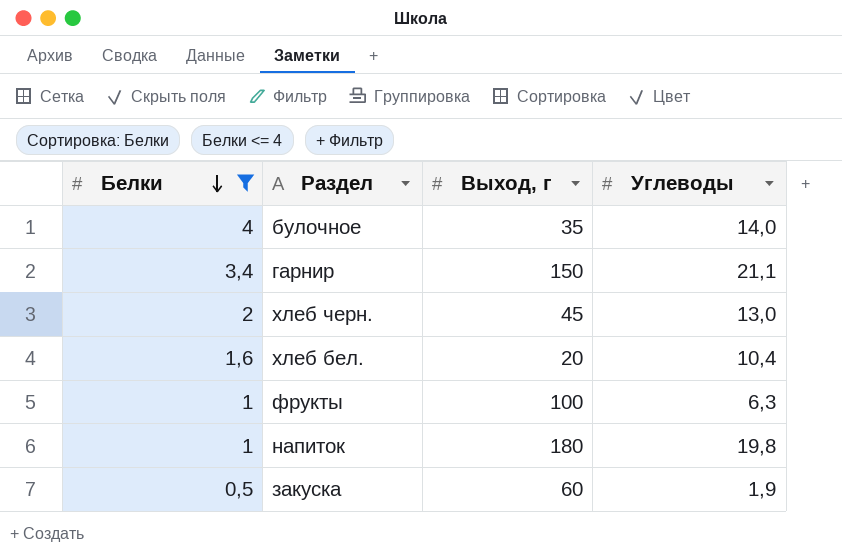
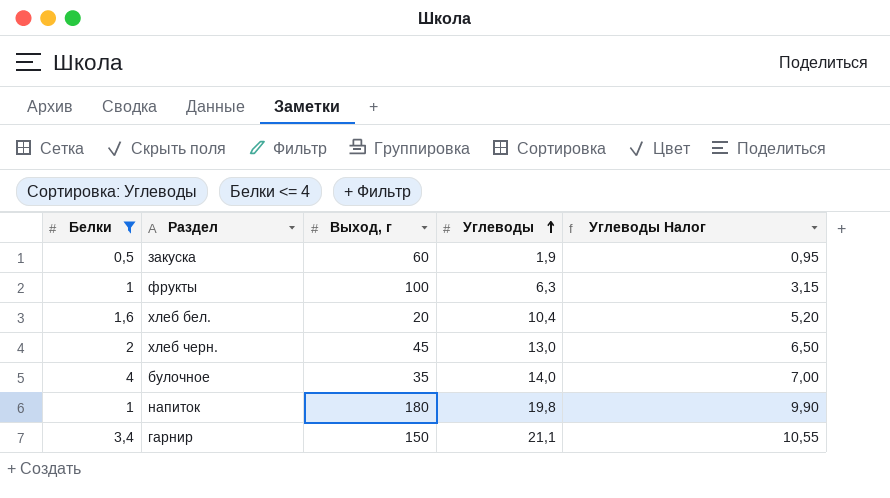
row order: Белки descending -> Углеводы ascending
column Углеводы Налог | formula: none -> [Углеводы] * 0,5

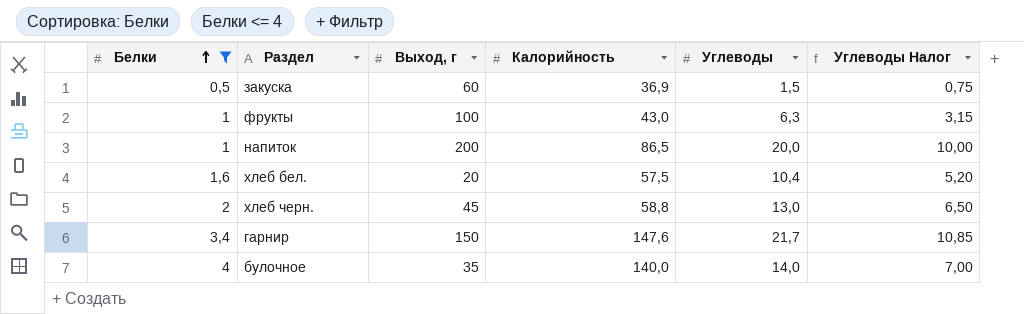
row order: Углеводы ascending -> Белки ascending
column Калорийность | position: none -> 4
закуска | Углеводы: 1,9 -> 1,5
закуска | Углеводы Налог: 0,95 -> 0,75
напиток | Выход, г: 180 -> 200
напиток | Углеводы: 19,8 -> 20,0
напиток | Углеводы Налог: 9,90 -> 10,00
гарнир | Углеводы: 21,1 -> 21,7
гарнир | Углеводы Налог: 10,55 -> 10,85

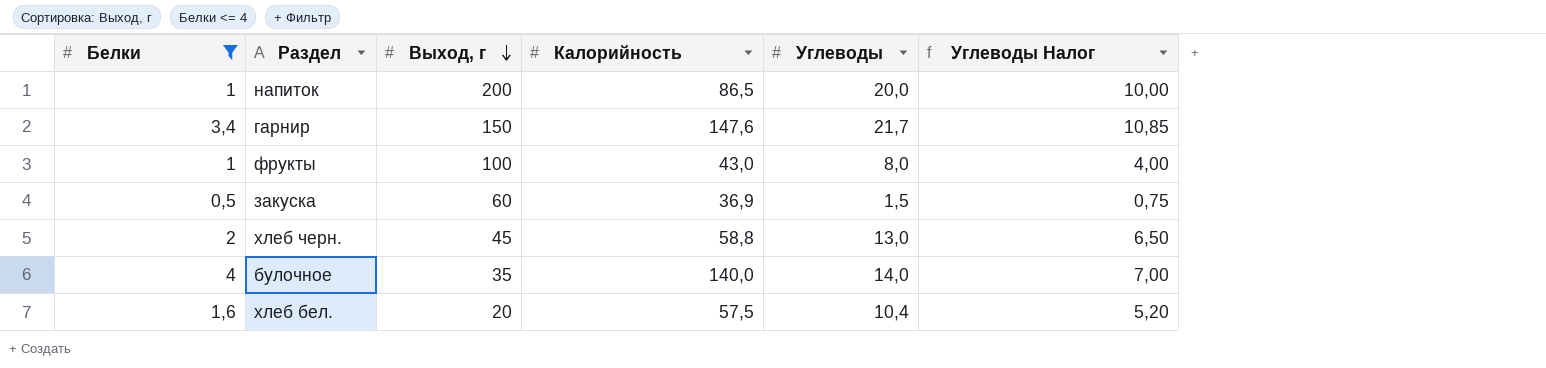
row order: Белки ascending -> Выход, г descending
фрукты | Углеводы: 6,3 -> 8,0
фрукты | Углеводы Налог: 3,15 -> 4,00

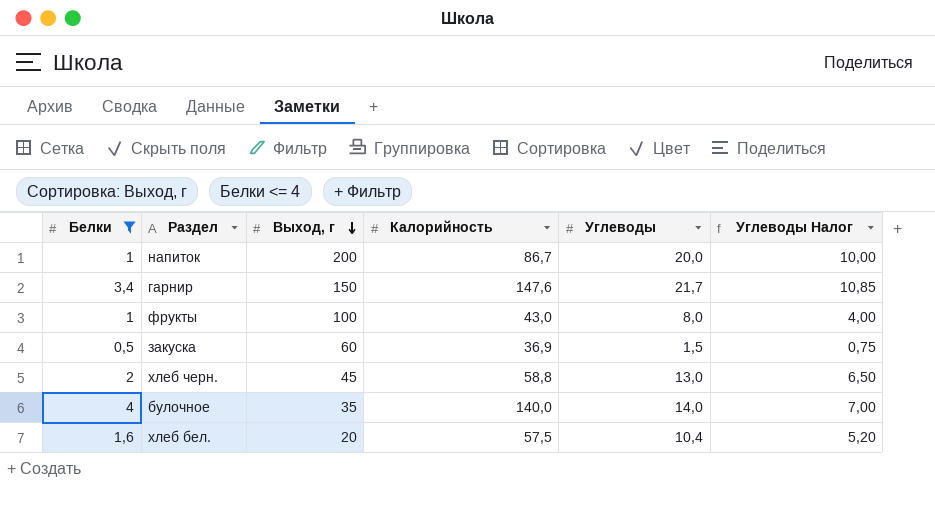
напиток | Калорийность: 86,5 -> 86,7

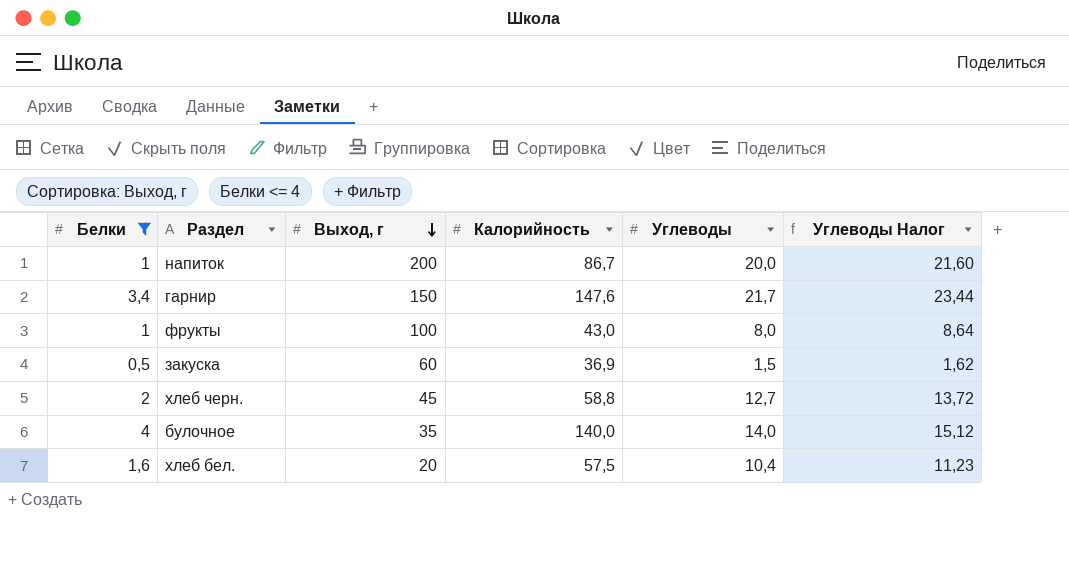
column Углеводы Налог | formula: [Углеводы] * 0,5 -> [Углеводы] * 1,08
хлеб черн. | Углеводы: 13,0 -> 12,7

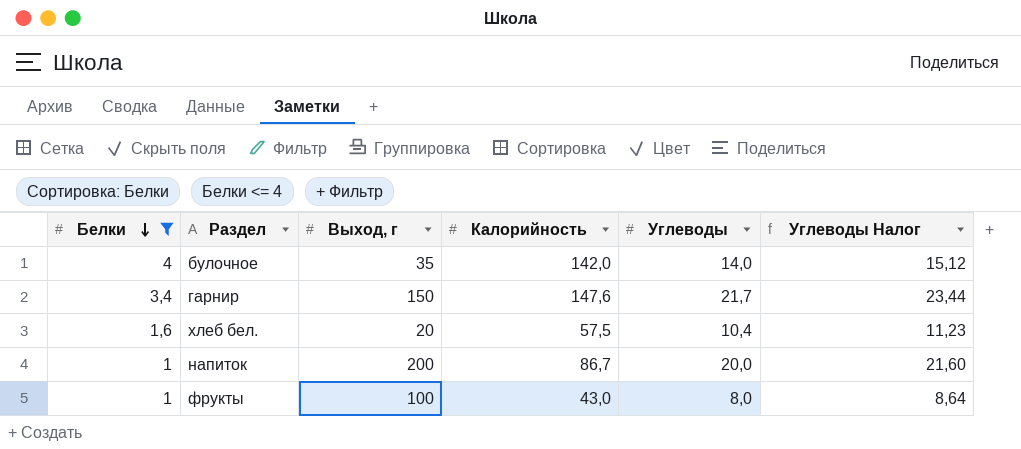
row order: Выход, г descending -> Белки descending
row закуска: 0,5 | 60 | 36,9 | 1,5 | 1,62 -> none
row хлеб черн.: 2 | 45 | 58,8 | 12,7 | 13,72 -> none
булочное | Калорийность: 140,0 -> 142,0

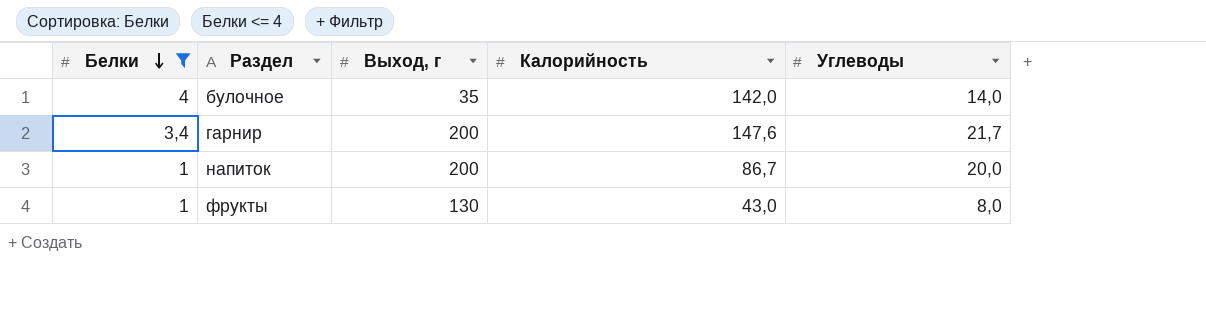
column Углеводы Налог | formula: [Углеводы] * 1,08 -> none
row хлеб бел.: 1,6 | 20 | 57,5 | 10,4 | 11,23 -> none
гарнир | Выход, г: 150 -> 200
фрукты | Выход, г: 100 -> 130

